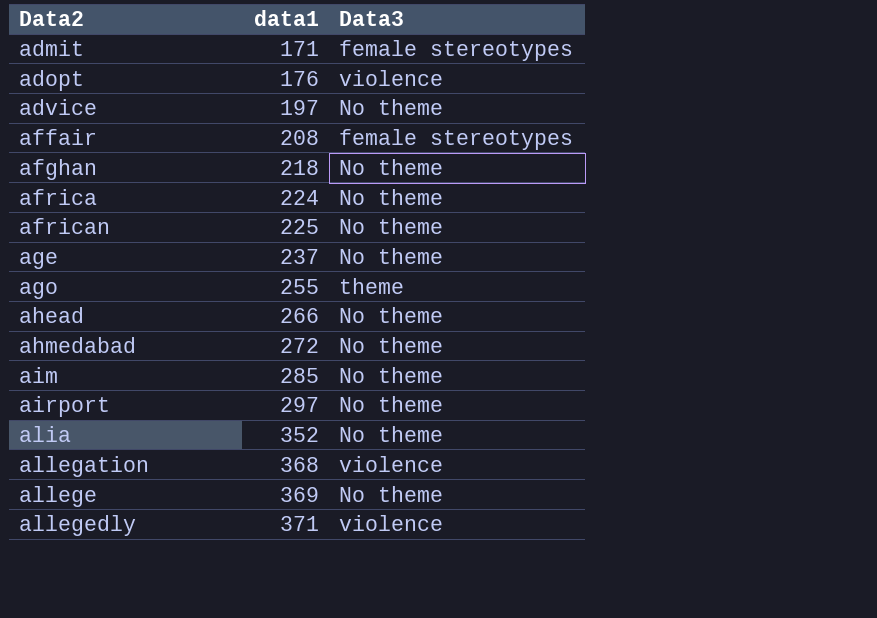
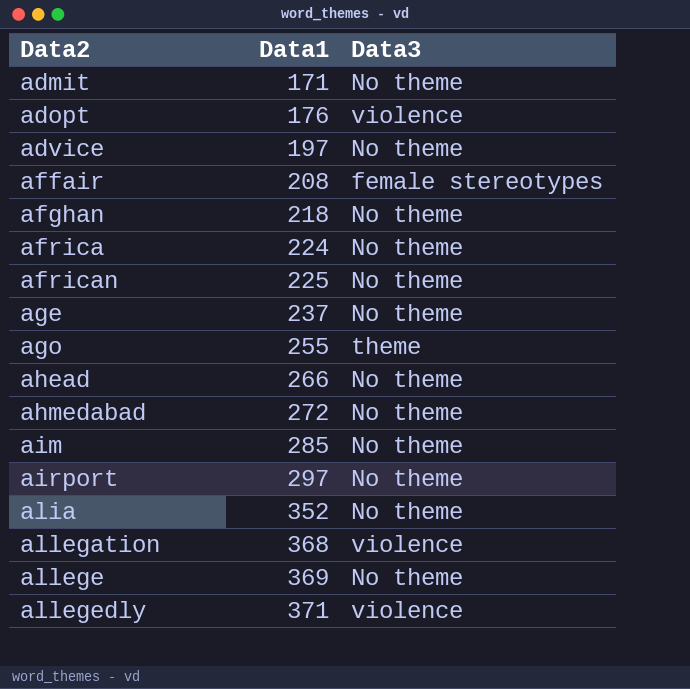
column name: data1 -> Data1
admit | Data3: female stereotypes -> No theme

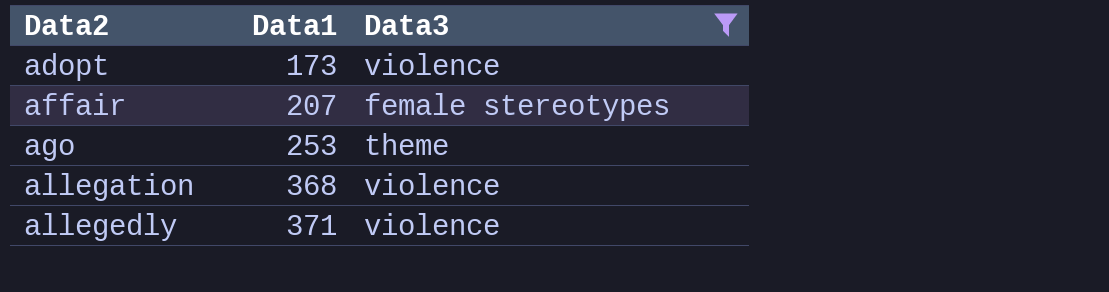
filter: none -> Data3 != No theme
adopt | Data1: 176 -> 173
affair | Data1: 208 -> 207
ago | Data1: 255 -> 253

